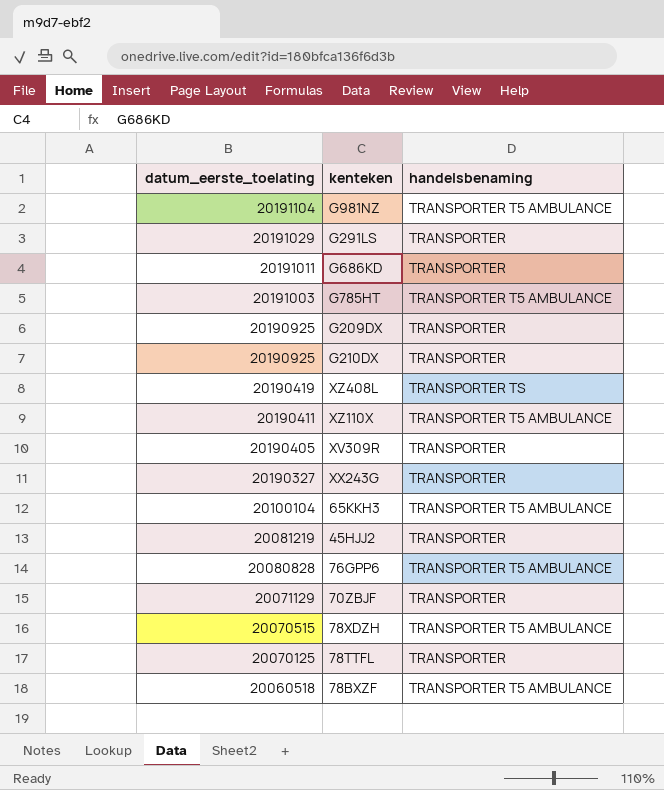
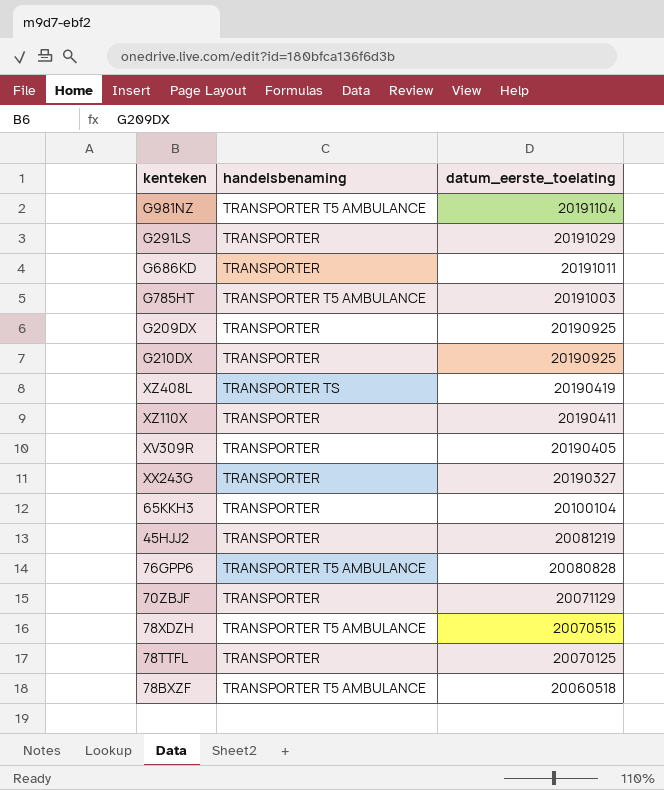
column datum_eerste_toelating | position: 1 -> 3
XZ110X | handelsbenaming: TRANSPORTER T5 AMBULANCE -> TRANSPORTER
65KKH3 | handelsbenaming: TRANSPORTER T5 AMBULANCE -> TRANSPORTER

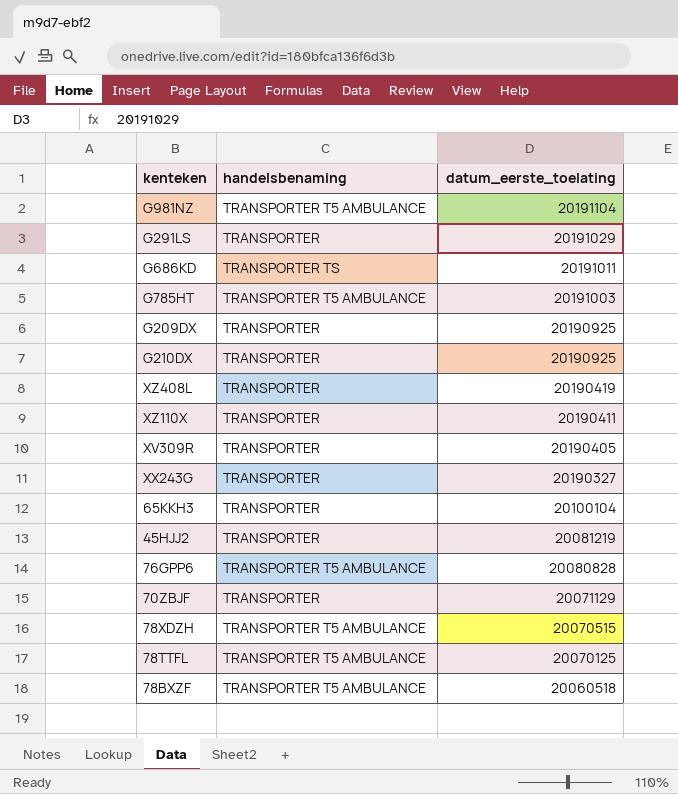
G686KD | handelsbenaming: TRANSPORTER -> TRANSPORTER TS
XZ408L | handelsbenaming: TRANSPORTER TS -> TRANSPORTER
78TTFL | handelsbenaming: TRANSPORTER -> TRANSPORTER T5 AMBULANCE

